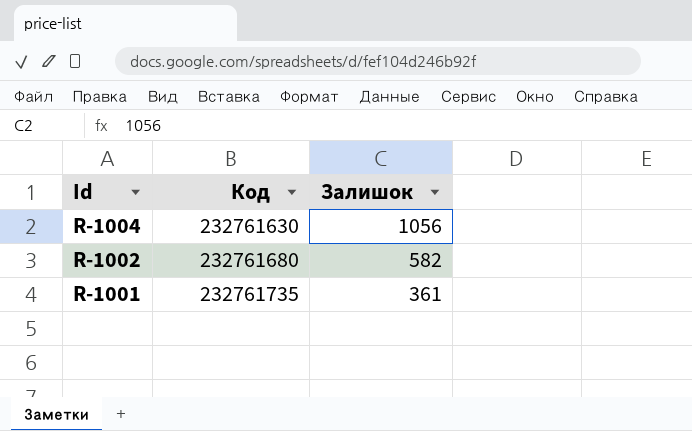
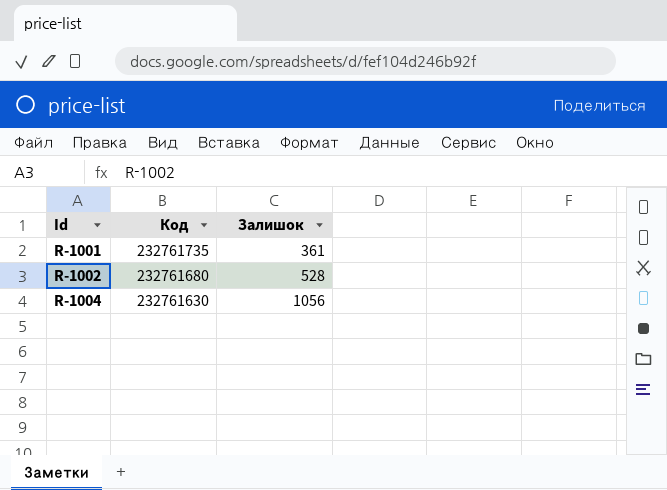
row order: Id descending -> Id ascending
R-1002 | Залишок: 582 -> 528

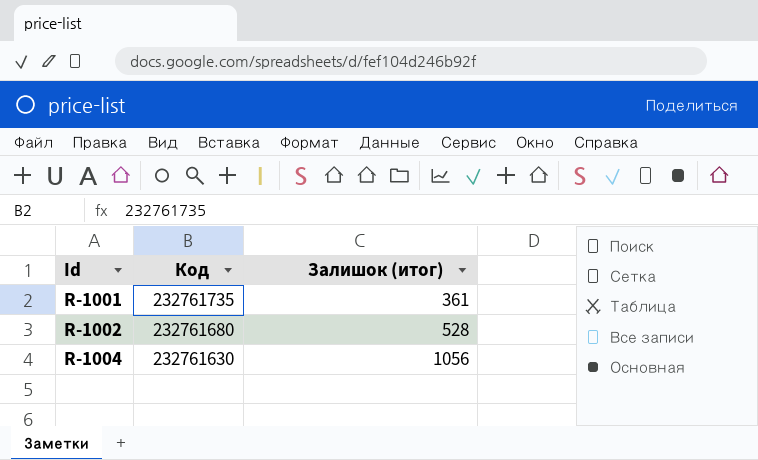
column name: Залишок -> Залишок (итог)

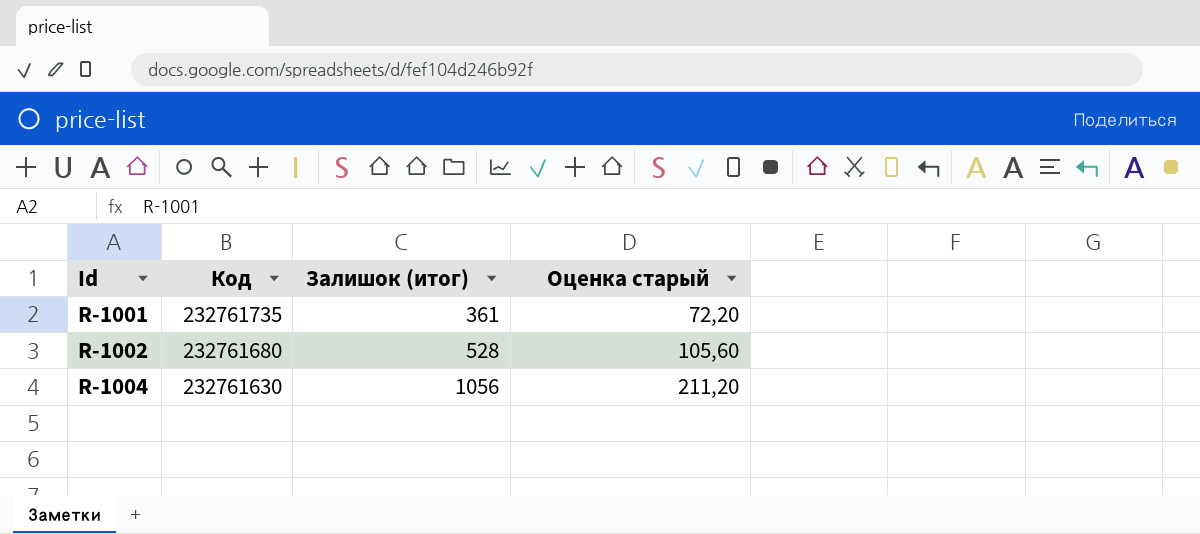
column Оценка старый | formula: none -> [Залишок (итог)] * 0,2

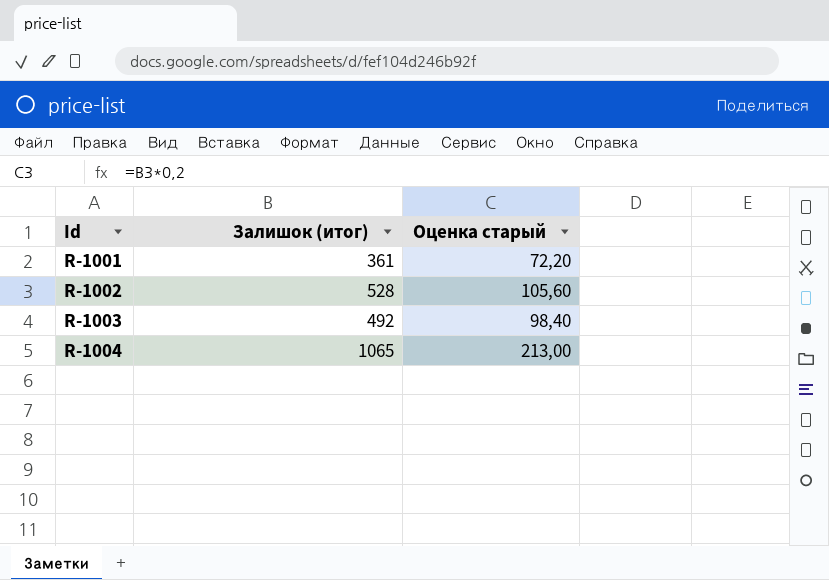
column Код | position: 2 -> none
row R-1003: none -> 492 | 98,40
R-1004 | Залишок (итог): 1056 -> 1065
R-1004 | Оценка старый: 211,20 -> 213,00

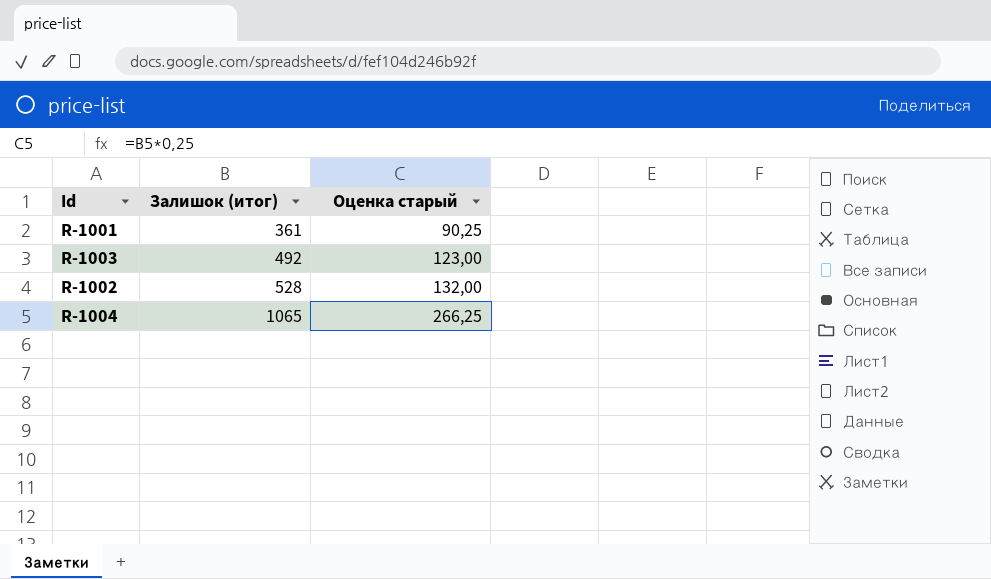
row order: Id ascending -> Залишок (итог) ascending
column Оценка старый | formula: [Залишок (итог)] * 0,2 -> [Залишок (итог)] * 0,25

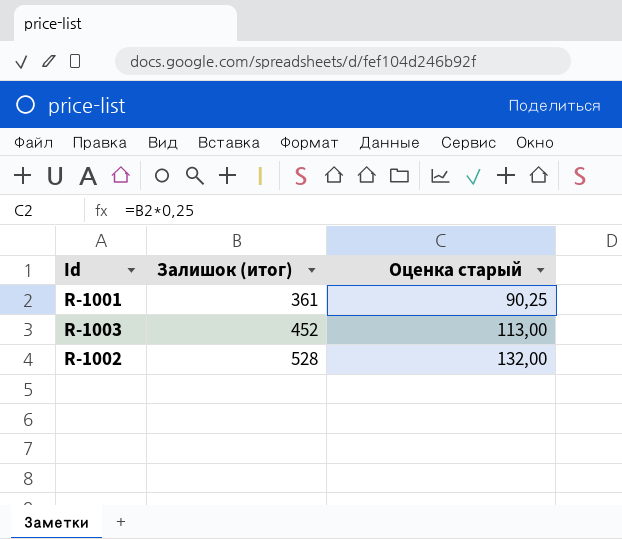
row R-1004: 1065 | 266,25 -> none
R-1003 | Залишок (итог): 492 -> 452
R-1003 | Оценка старый: 123,00 -> 113,00

